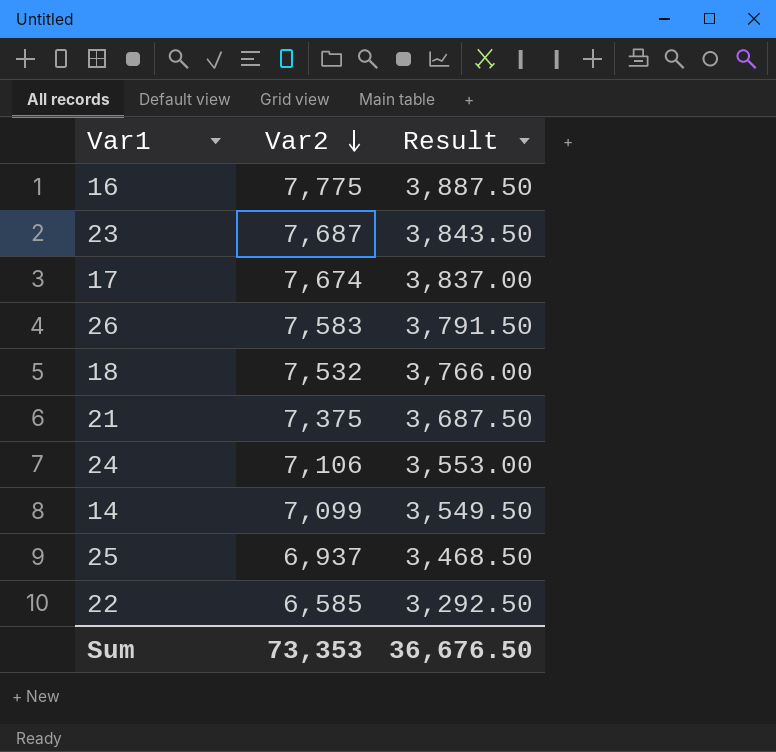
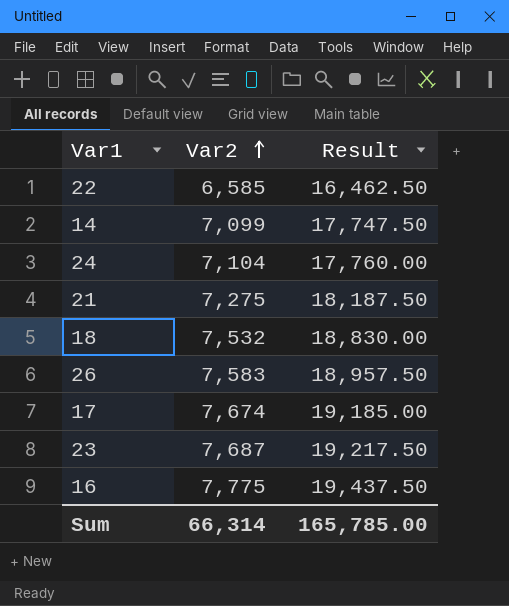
row order: Var2 descending -> Var2 ascending
column Result | formula: [Var2] * 0.5 -> [Var2] * 2.5
row 25: 6,937 | 3,468.50 -> none
24 | Var2: 7,106 -> 7,104
21 | Var2: 7,375 -> 7,275
Sum | Var2: 73,353 -> 66,314
Sum | Result: 36,676.50 -> 165,785.00

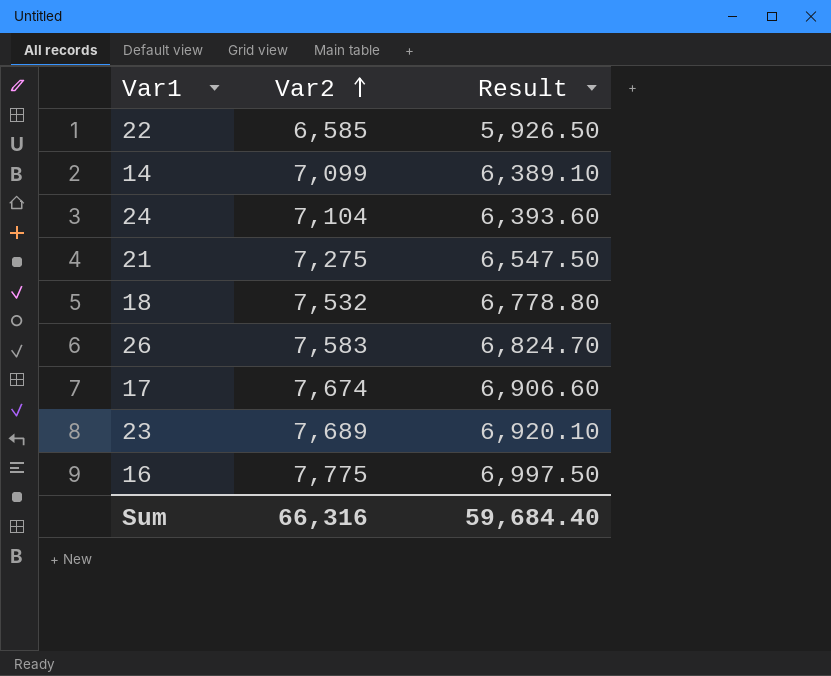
column Result | formula: [Var2] * 2.5 -> [Var2] * 0.9
23 | Var2: 7,687 -> 7,689
Sum | Var2: 66,314 -> 66,316
Sum | Result: 165,785.00 -> 59,684.40

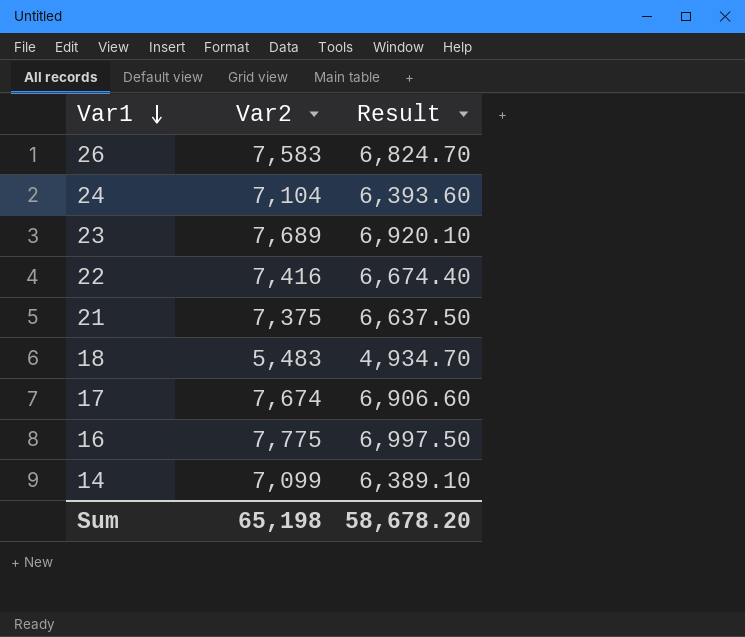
row order: Var2 ascending -> Var1 descending
22 | Var2: 6,585 -> 7,416
22 | Result: 5,926.50 -> 6,674.40
21 | Var2: 7,275 -> 7,375
21 | Result: 6,547.50 -> 6,637.50
18 | Var2: 7,532 -> 5,483
18 | Result: 6,778.80 -> 4,934.70
Sum | Var2: 66,316 -> 65,198
Sum | Result: 59,684.40 -> 58,678.20

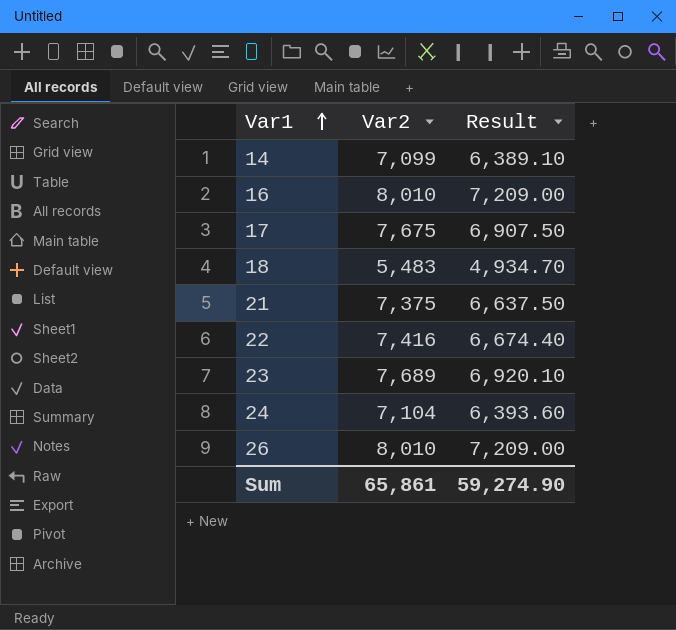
row order: Var1 descending -> Var1 ascending
16 | Var2: 7,775 -> 8,010
16 | Result: 6,997.50 -> 7,209.00
17 | Var2: 7,674 -> 7,675
17 | Result: 6,906.60 -> 6,907.50
26 | Var2: 7,583 -> 8,010
26 | Result: 6,824.70 -> 7,209.00
Sum | Var2: 65,198 -> 65,861
Sum | Result: 58,678.20 -> 59,274.90

